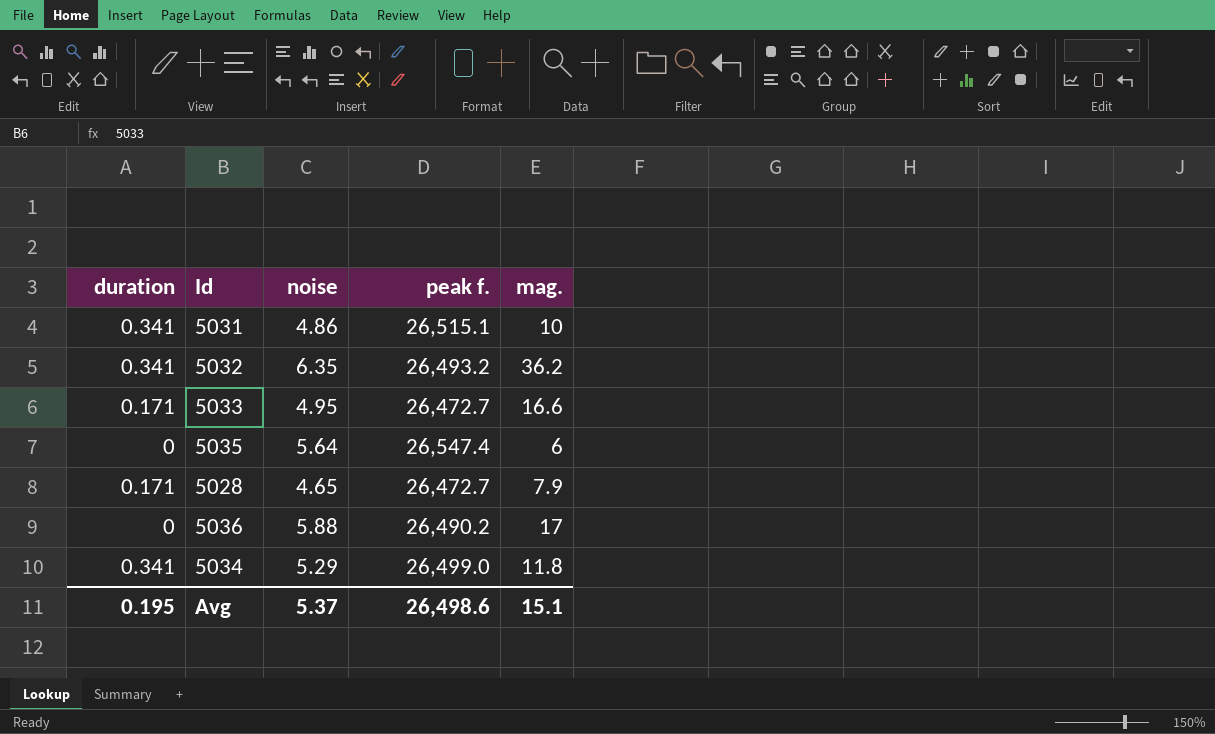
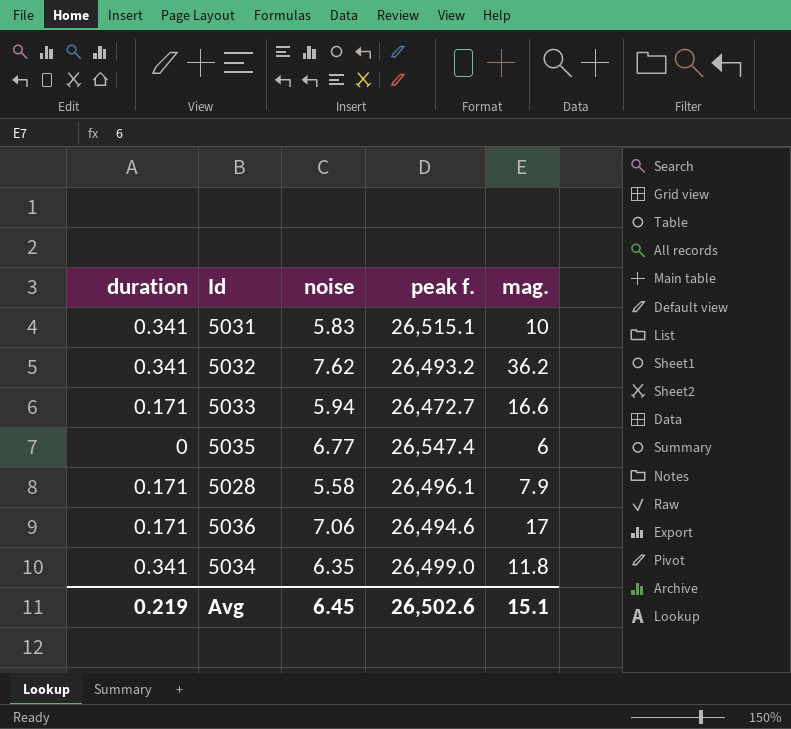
5031 | noise: 4.86 -> 5.83
5032 | noise: 6.35 -> 7.62
5033 | noise: 4.95 -> 5.94
5035 | noise: 5.64 -> 6.77
5028 | noise: 4.65 -> 5.58
5028 | peak f.: 26,472.7 -> 26,496.1
5036 | duration: 0 -> 0.171
5036 | noise: 5.88 -> 7.06
5036 | peak f.: 26,490.2 -> 26,494.6
5034 | noise: 5.29 -> 6.35
Avg | duration: 0.195 -> 0.219
Avg | noise: 5.37 -> 6.45
Avg | peak f.: 26,498.6 -> 26,502.6

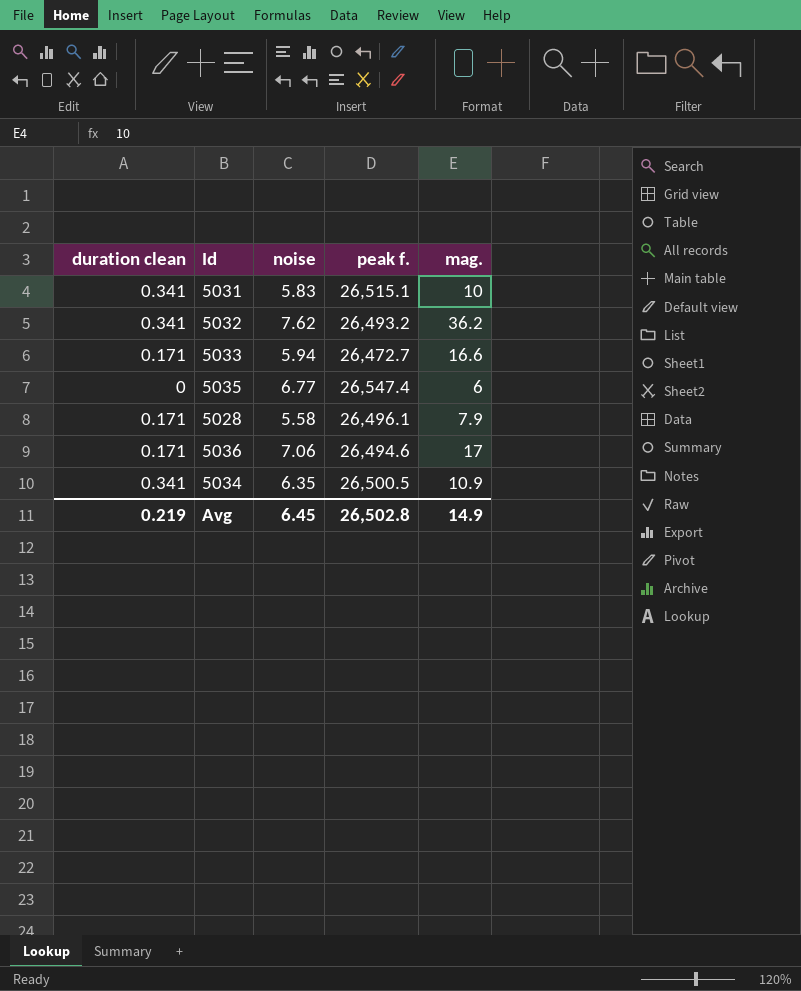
column name: duration -> duration clean
5034 | peak f.: 26,499.0 -> 26,500.5
5034 | mag.: 11.8 -> 10.9
Avg | peak f.: 26,502.6 -> 26,502.8
Avg | mag.: 15.1 -> 14.9

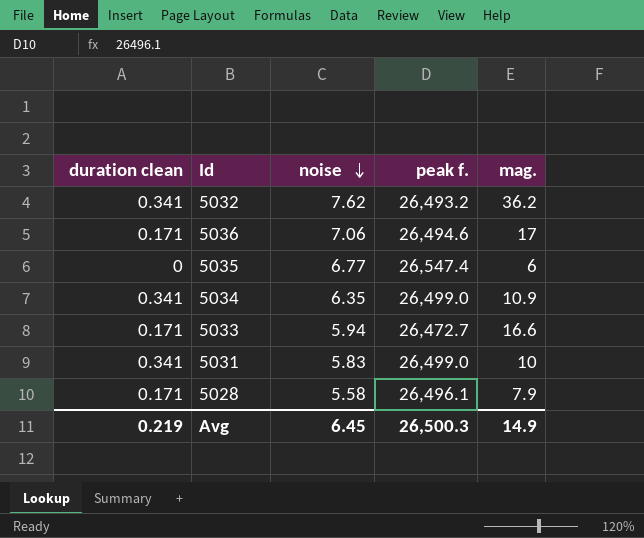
row order: none -> noise descending
5034 | peak f.: 26,500.5 -> 26,499.0
5031 | peak f.: 26,515.1 -> 26,499.0
Avg | peak f.: 26,502.8 -> 26,500.3

